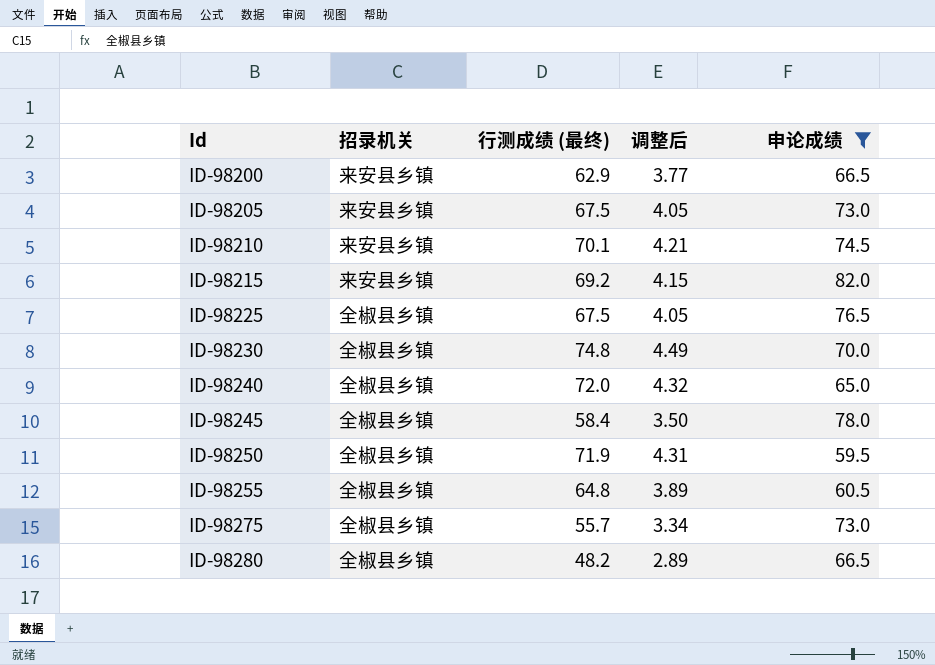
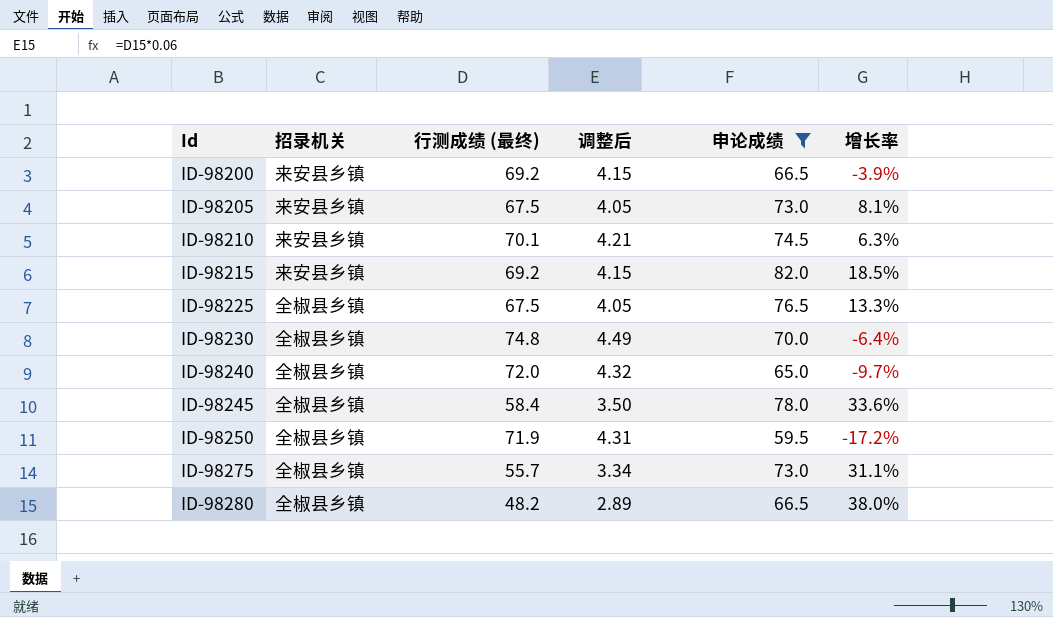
column 增长率 | formula: none -> ([申论成绩] - [行测成绩 (最终)]) / [行测成绩 (最终)]
row ID-98255: 全椒县乡镇 | 64.8 | 3.89 | 60.5 -> none
ID-98200 | 行测成绩 (最终): 62.9 -> 69.2
ID-98200 | 调整后: 3.77 -> 4.15

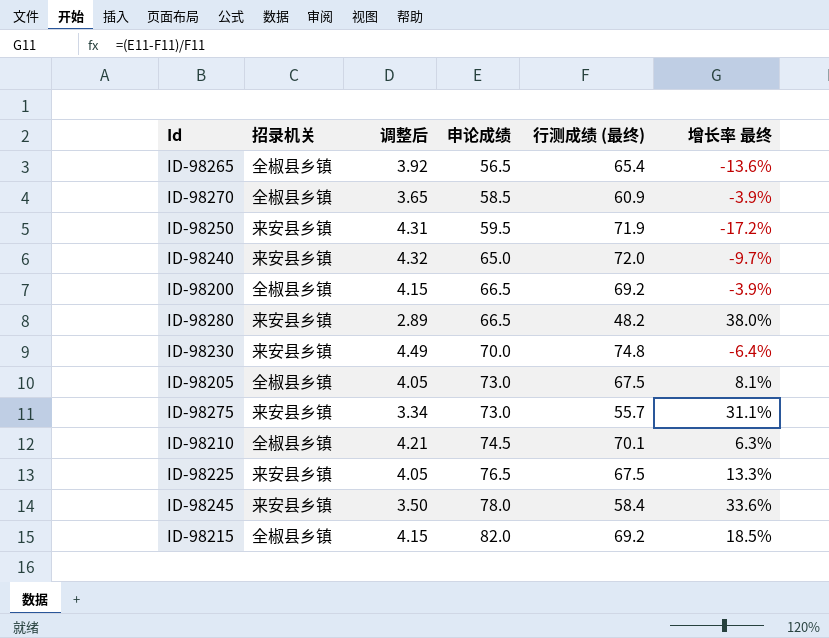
filter: 申论成绩 >= 59.5 -> none
row order: Id ascending -> 申论成绩 ascending
column 行测成绩 (最终) | position: 3 -> 5
column name: 增长率 -> 增长率 最终
ID-98250 | 招录机关: 全椒县乡镇 -> 来安县乡镇
ID-98240 | 招录机关: 全椒县乡镇 -> 来安县乡镇
ID-98200 | 招录机关: 来安县乡镇 -> 全椒县乡镇
ID-98280 | 招录机关: 全椒县乡镇 -> 来安县乡镇
ID-98230 | 招录机关: 全椒县乡镇 -> 来安县乡镇
ID-98205 | 招录机关: 来安县乡镇 -> 全椒县乡镇
ID-98275 | 招录机关: 全椒县乡镇 -> 来安县乡镇
ID-98210 | 招录机关: 来安县乡镇 -> 全椒县乡镇
ID-98225 | 招录机关: 全椒县乡镇 -> 来安县乡镇
ID-98245 | 招录机关: 全椒县乡镇 -> 来安县乡镇
ID-98215 | 招录机关: 来安县乡镇 -> 全椒县乡镇

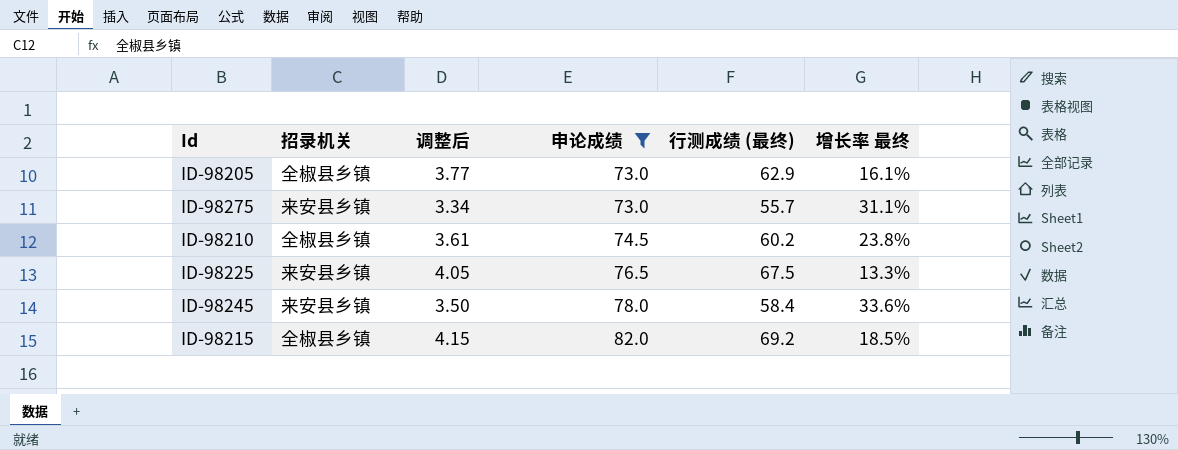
filter: none -> 申论成绩 >= 73.0
ID-98205 | 调整后: 4.05 -> 3.77
ID-98205 | 行测成绩 (最终): 67.5 -> 62.9
ID-98205 | 增长率 最终: 8.1% -> 16.1%
ID-98210 | 调整后: 4.21 -> 3.61
ID-98210 | 行测成绩 (最终): 70.1 -> 60.2
ID-98210 | 增长率 最终: 6.3% -> 23.8%

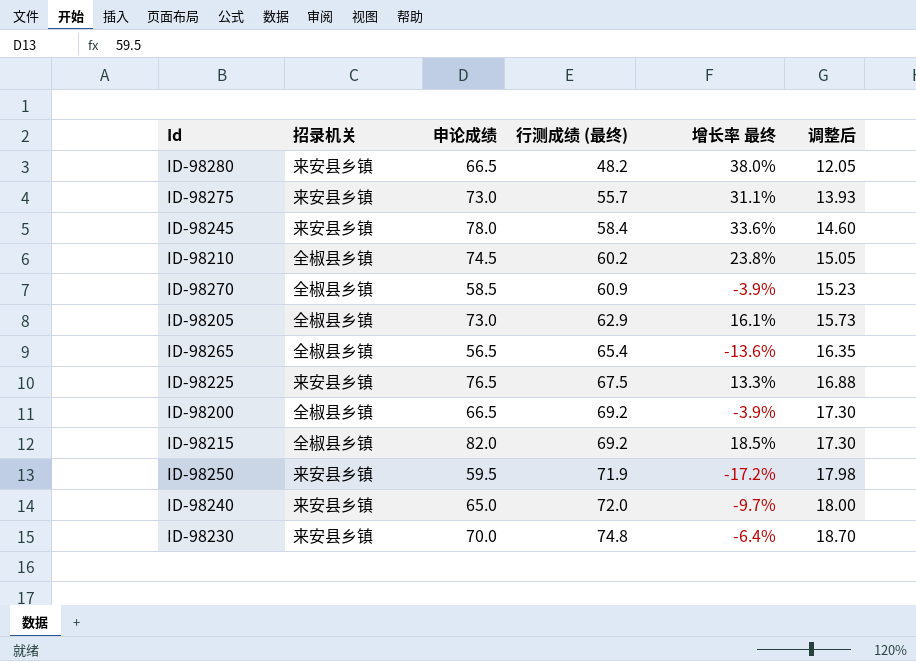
filter: 申论成绩 >= 73.0 -> none
row order: 申论成绩 ascending -> 行测成绩 (最终) ascending
column 调整后 | formula: [行测成绩 (最终)] * 0.06 -> [行测成绩 (最终)] * 0.25
column 调整后 | position: 3 -> 6

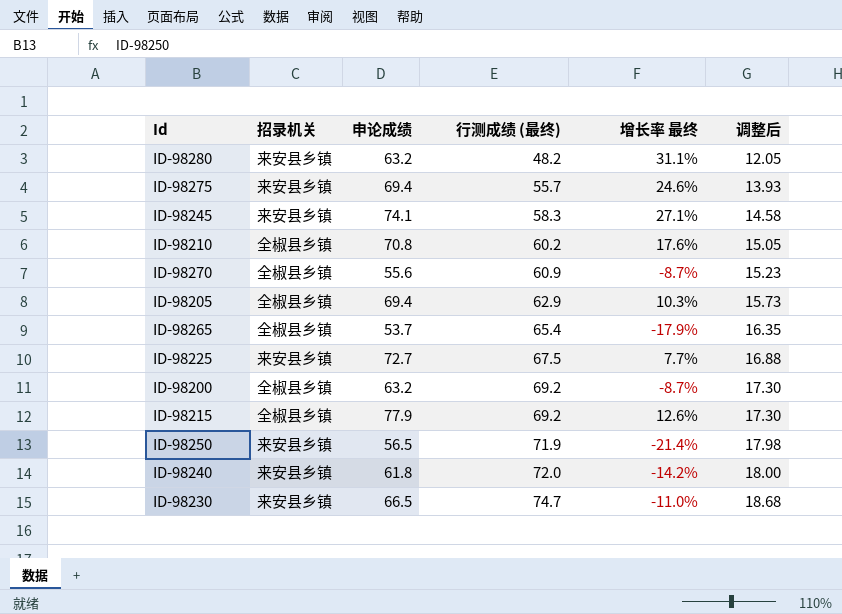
ID-98280 | 申论成绩: 66.5 -> 63.2
ID-98280 | 增长率 最终: 38.0% -> 31.1%
ID-98275 | 申论成绩: 73.0 -> 69.4
ID-98275 | 增长率 最终: 31.1% -> 24.6%
ID-98245 | 申论成绩: 78.0 -> 74.1
ID-98245 | 行测成绩 (最终): 58.4 -> 58.3
ID-98245 | 增长率 最终: 33.6% -> 27.1%
ID-98245 | 调整后: 14.60 -> 14.58
ID-98210 | 申论成绩: 74.5 -> 70.8
ID-98210 | 增长率 最终: 23.8% -> 17.6%
ID-98270 | 申论成绩: 58.5 -> 55.6
ID-98270 | 增长率 最终: -3.9% -> -8.7%
ID-98205 | 申论成绩: 73.0 -> 69.4
ID-98205 | 增长率 最终: 16.1% -> 10.3%
ID-98265 | 申论成绩: 56.5 -> 53.7
ID-98265 | 增长率 最终: -13.6% -> -17.9%
ID-98225 | 申论成绩: 76.5 -> 72.7
ID-98225 | 增长率 最终: 13.3% -> 7.7%
ID-98200 | 申论成绩: 66.5 -> 63.2
ID-98200 | 增长率 最终: -3.9% -> -8.7%
ID-98215 | 申论成绩: 82.0 -> 77.9
ID-98215 | 增长率 最终: 18.5% -> 12.6%
ID-98250 | 申论成绩: 59.5 -> 56.5
ID-98250 | 增长率 最终: -17.2% -> -21.4%
ID-98240 | 申论成绩: 65.0 -> 61.8
ID-98240 | 增长率 最终: -9.7% -> -14.2%
ID-98230 | 申论成绩: 70.0 -> 66.5
ID-98230 | 行测成绩 (最终): 74.8 -> 74.7
ID-98230 | 增长率 最终: -6.4% -> -11.0%
ID-98230 | 调整后: 18.70 -> 18.68

